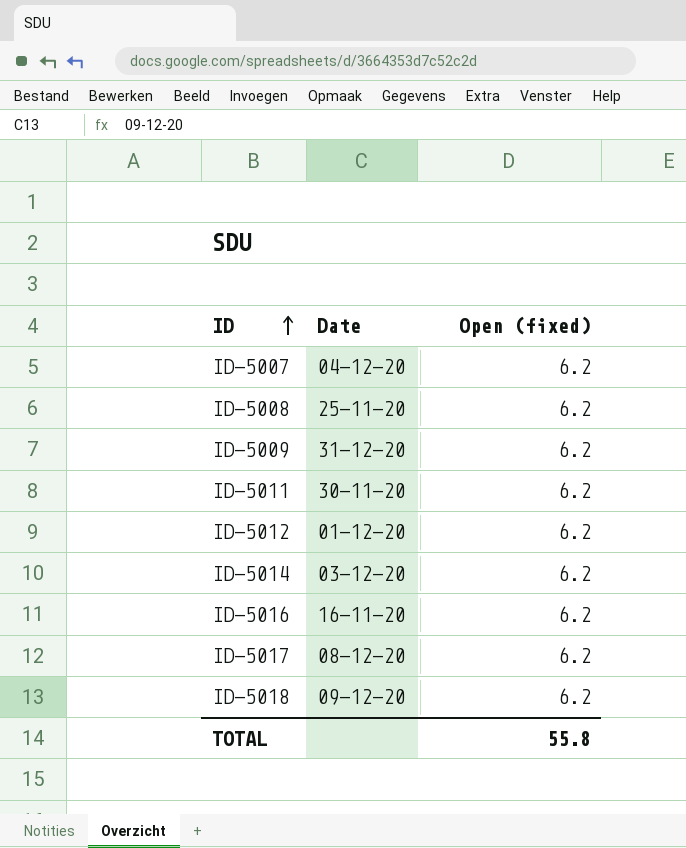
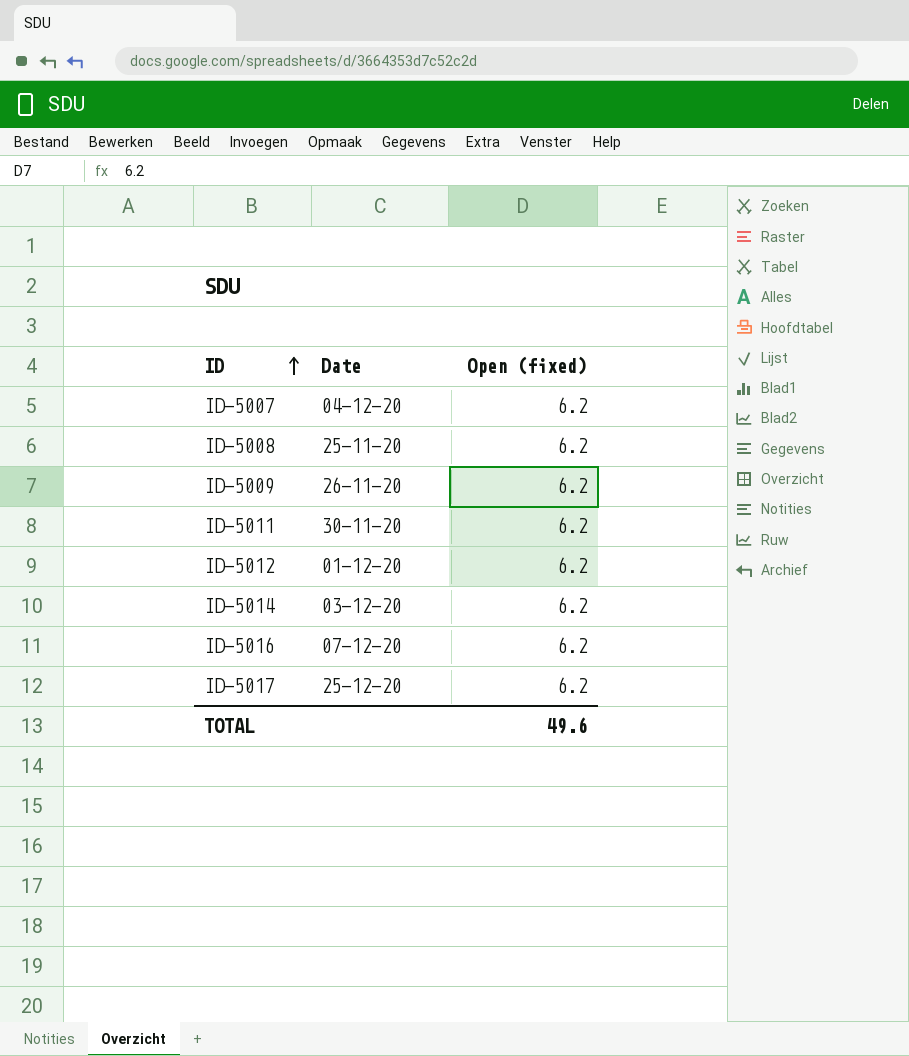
row ID-5018: 09-12-20 | 6.2 -> none
ID-5009 | Date: 31-12-20 -> 26-11-20
ID-5016 | Date: 16-11-20 -> 07-12-20
ID-5017 | Date: 08-12-20 -> 25-12-20
TOTAL | Open (fixed): 55.8 -> 49.6

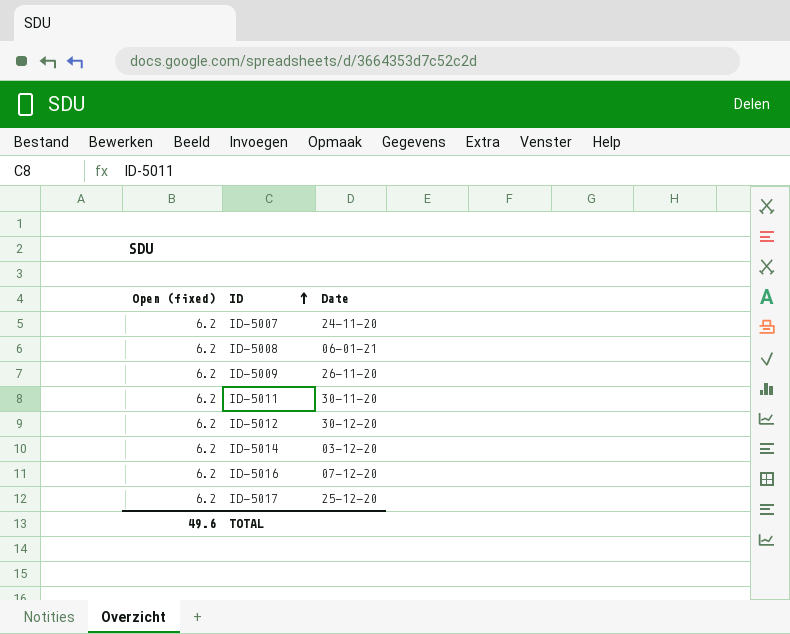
column Open (fixed) | position: 3 -> 1
ID-5007 | Date: 04-12-20 -> 24-11-20
ID-5008 | Date: 25-11-20 -> 06-01-21
ID-5012 | Date: 01-12-20 -> 30-12-20

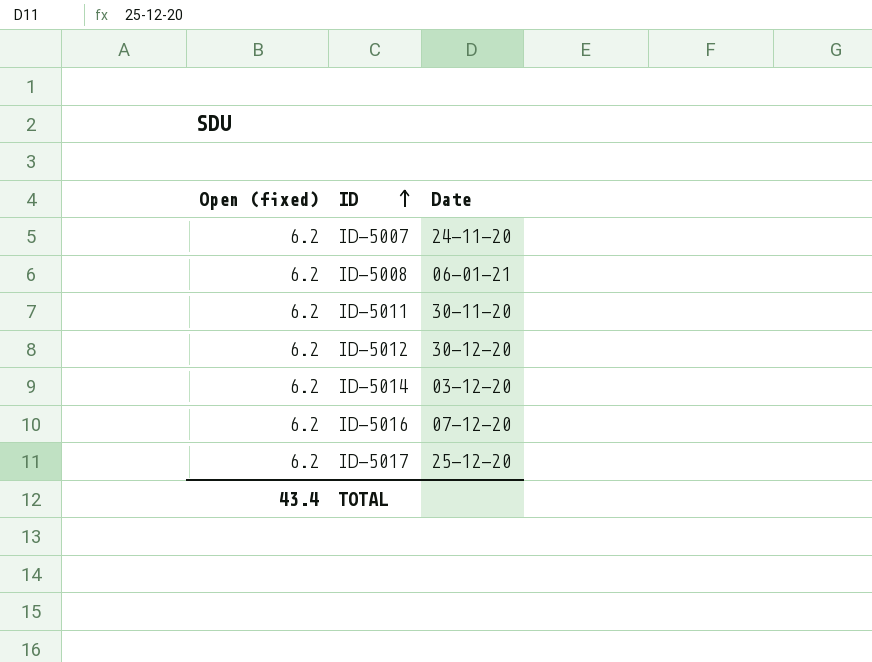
row ID-5009: 6.2 | 26-11-20 -> none
TOTAL | Open (fixed): 49.6 -> 43.4

